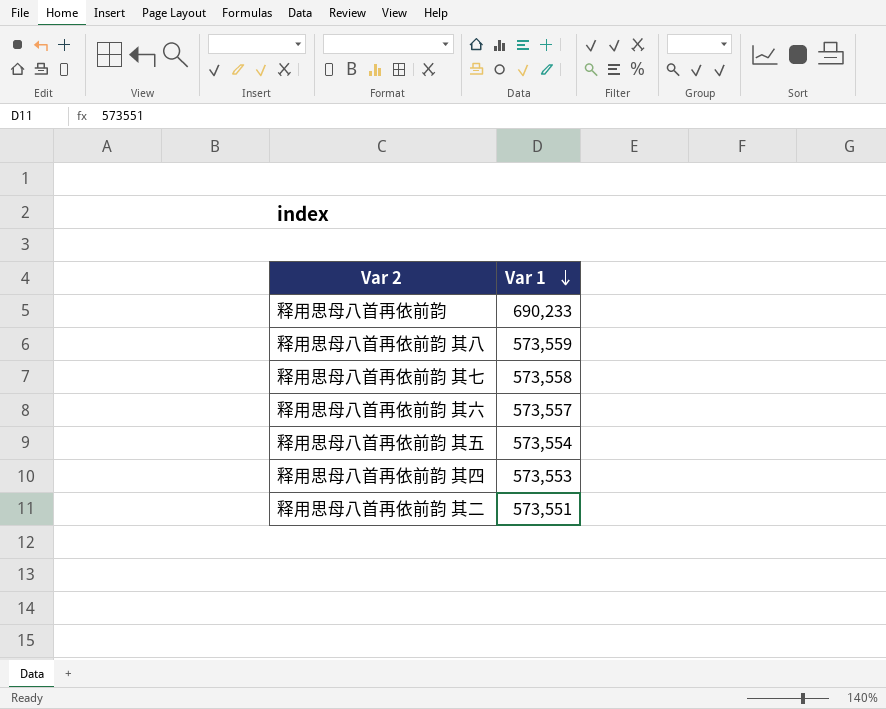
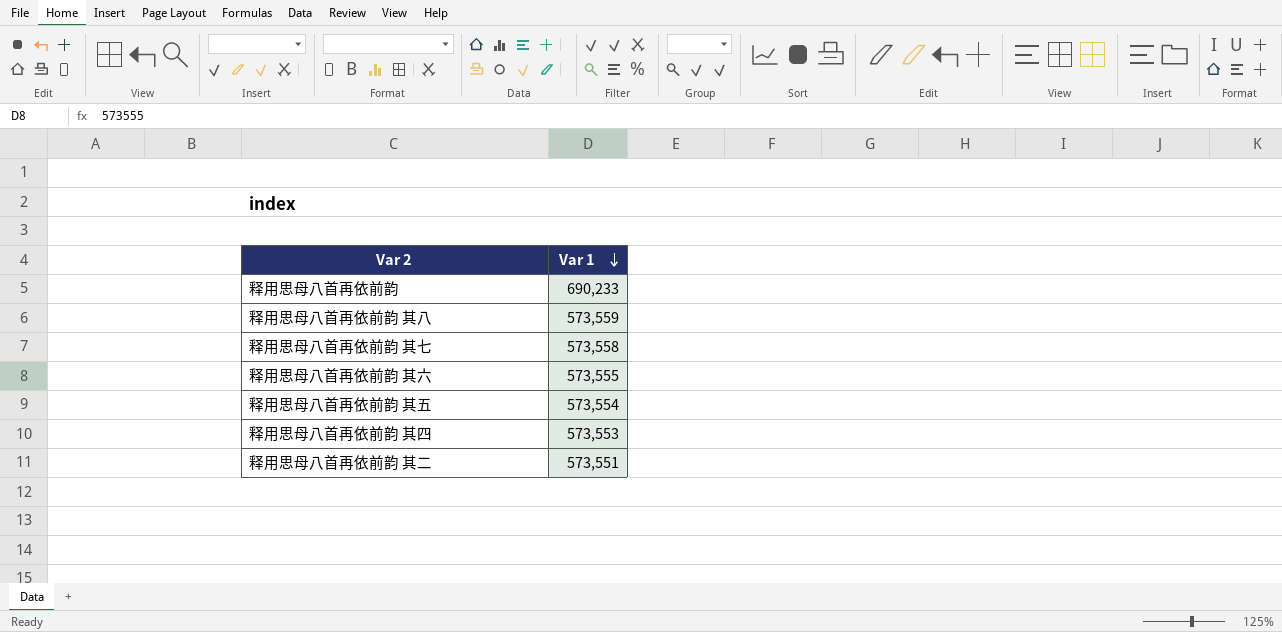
释用思母八首再依前韵 其六 | Var 1: 573,557 -> 573,555

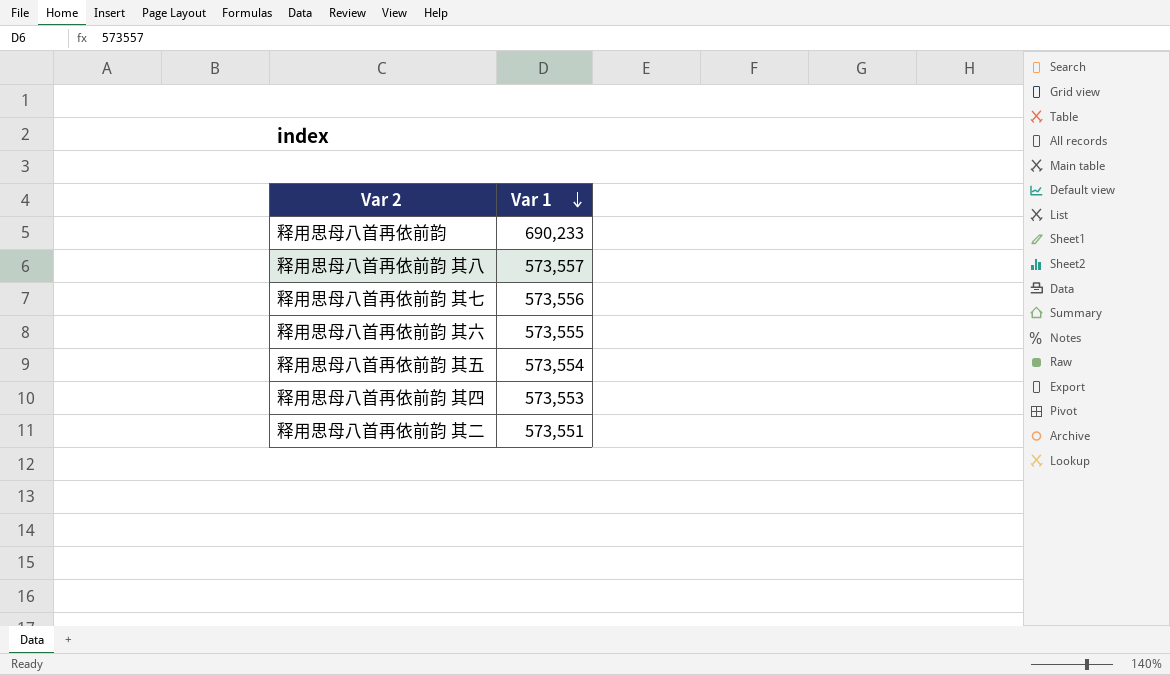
释用思母八首再依前韵 其八 | Var 1: 573,559 -> 573,557
释用思母八首再依前韵 其七 | Var 1: 573,558 -> 573,556

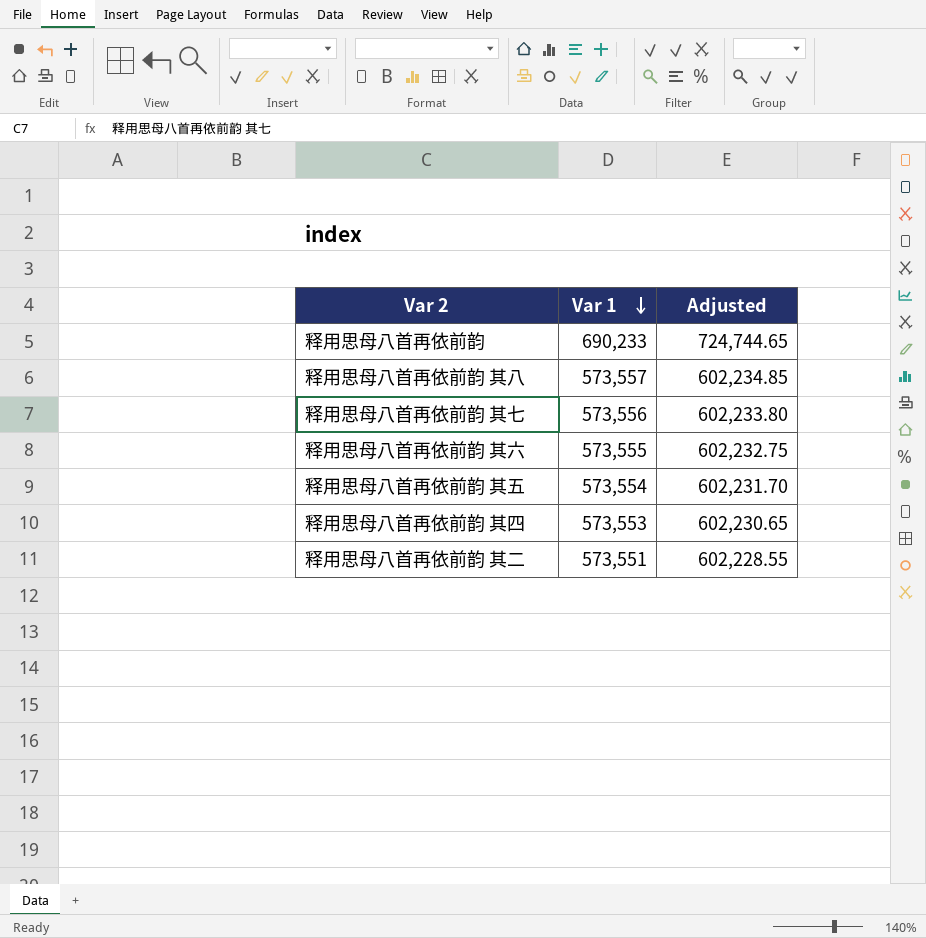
column Adjusted | formula: none -> [Var 1] * 1.05

